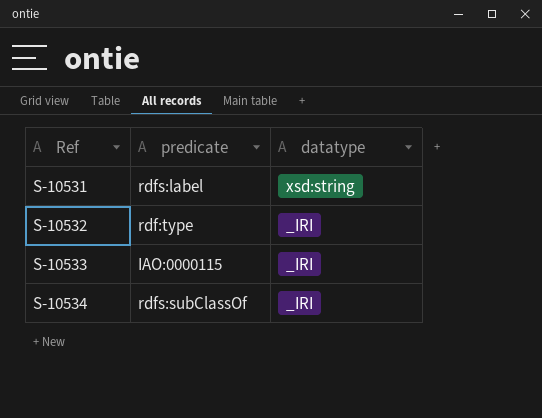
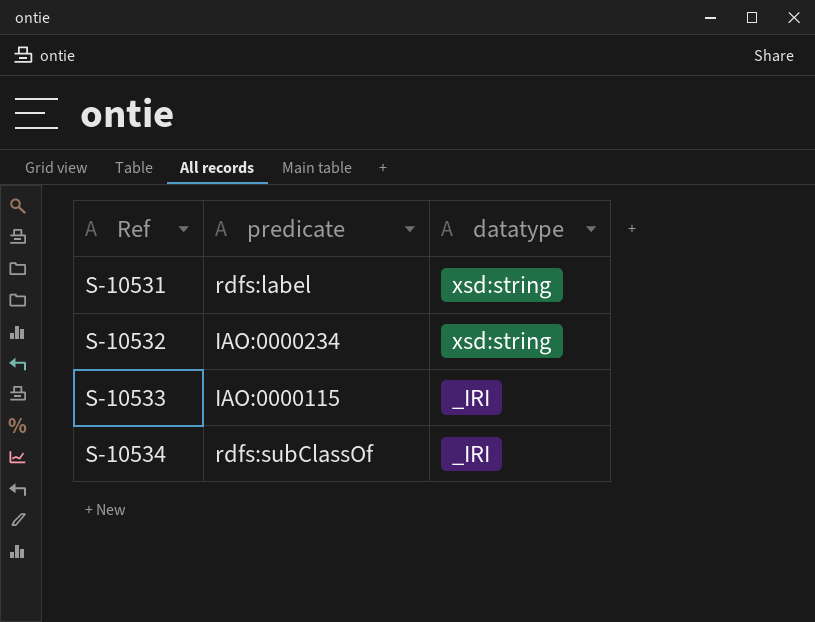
S-10532 | predicate: rdf:type -> IAO:0000234
S-10532 | datatype: _IRI -> xsd:string

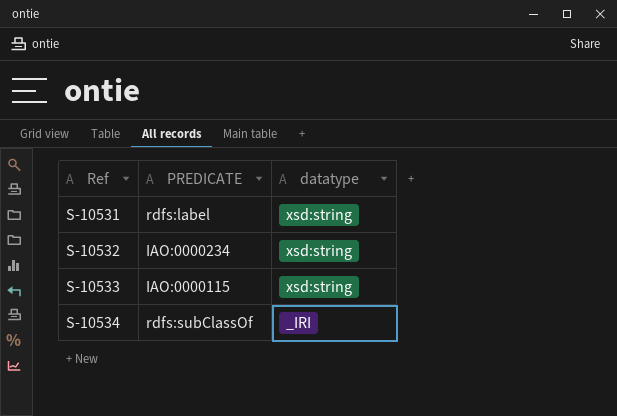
column name: predicate -> PREDICATE
S-10533 | datatype: _IRI -> xsd:string

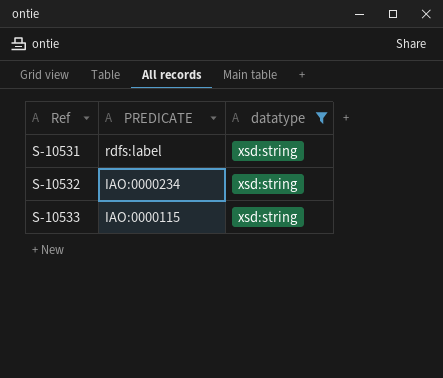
filter: none -> datatype = xsd:string

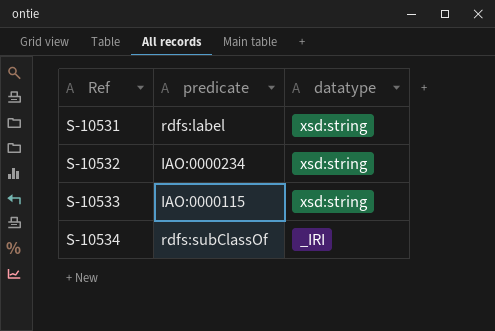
filter: datatype = xsd:string -> none
column name: PREDICATE -> predicate

